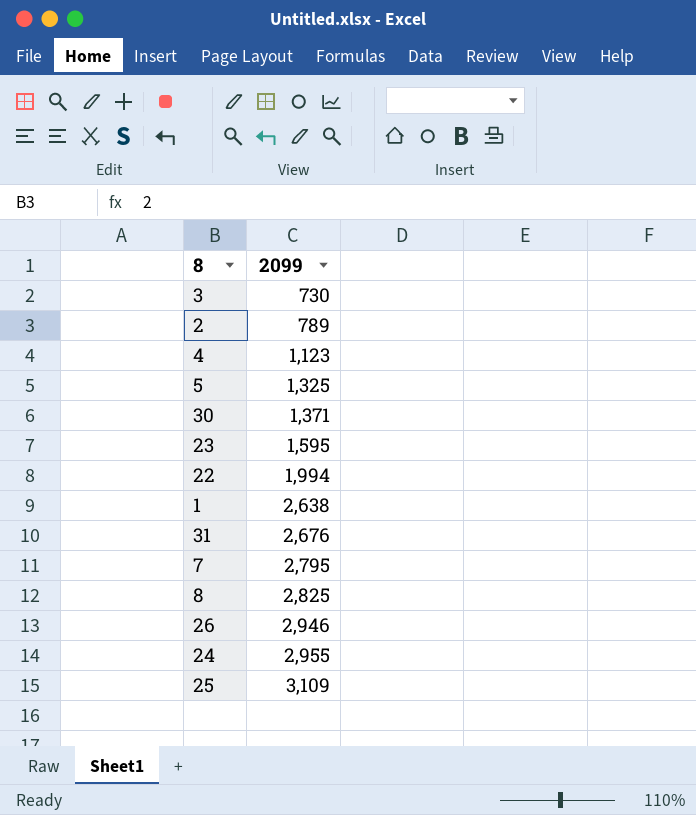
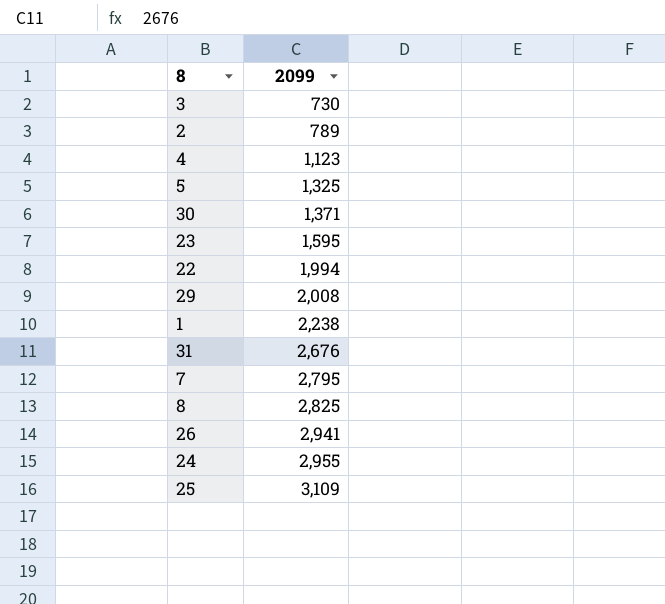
row 29: none -> 2,008
1 | 2099: 2,638 -> 2,238
26 | 2099: 2,946 -> 2,941

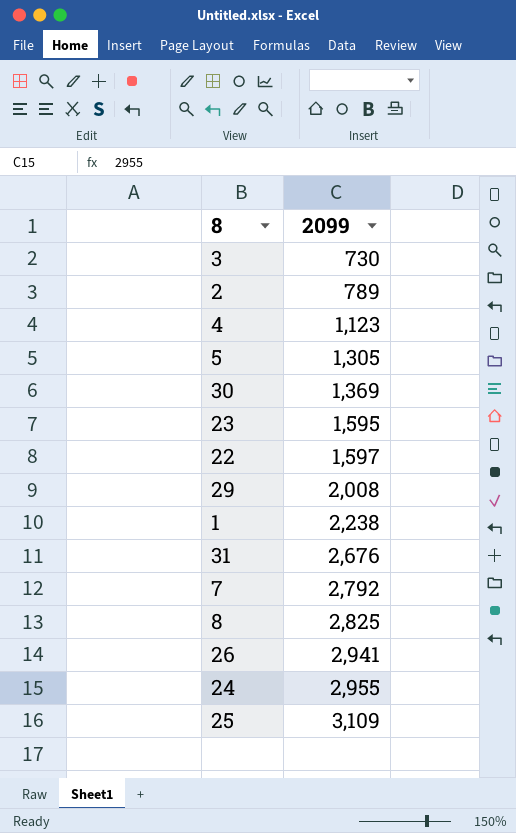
5 | 2099: 1,325 -> 1,305
30 | 2099: 1,371 -> 1,369
22 | 2099: 1,994 -> 1,597
7 | 2099: 2,795 -> 2,792

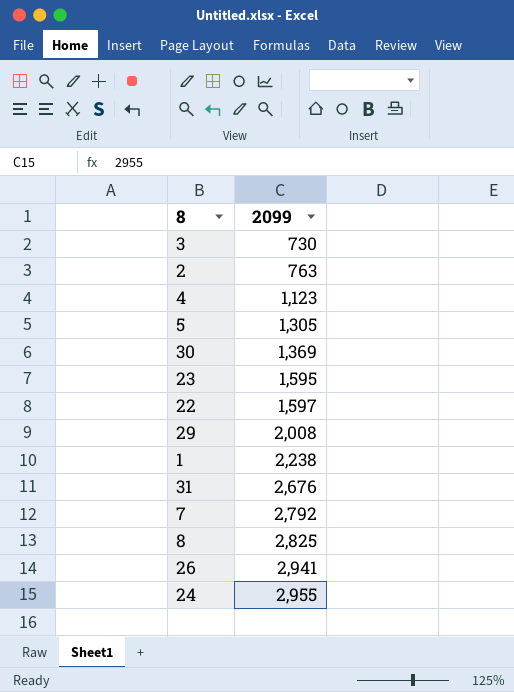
row 25: 3,109 -> none
2 | 2099: 789 -> 763

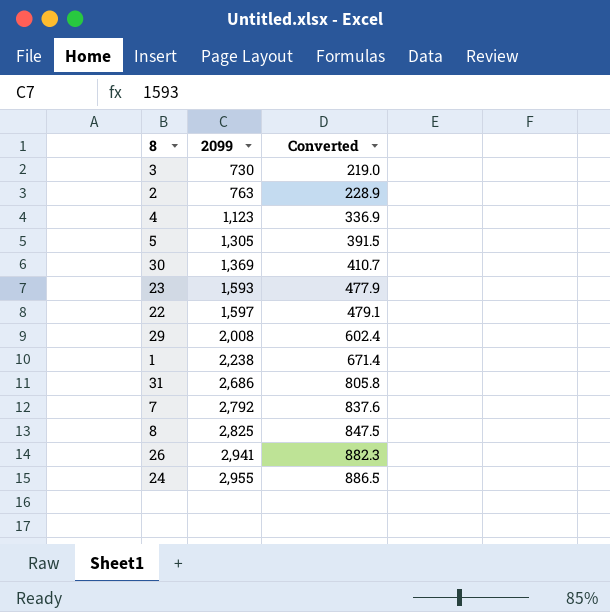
column Converted | formula: none -> [2099] * 0.3
23 | 2099: 1,595 -> 1,593
31 | 2099: 2,676 -> 2,686

